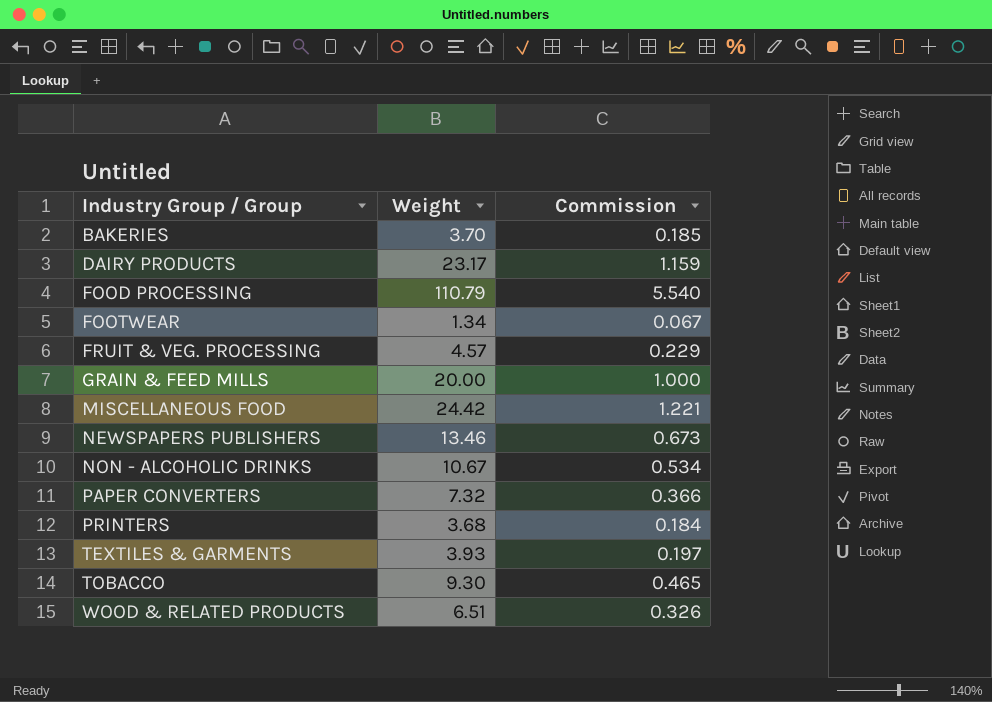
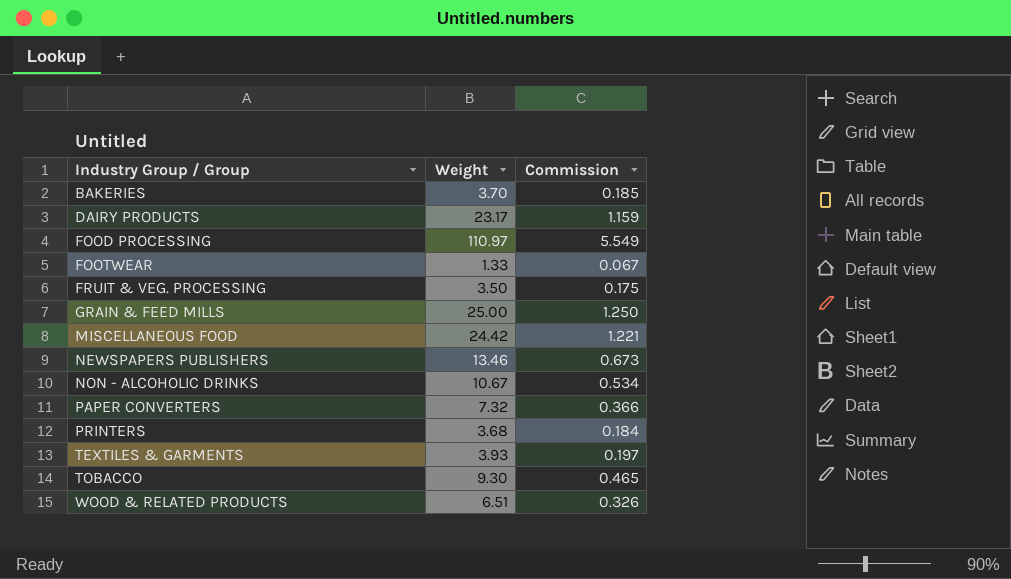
FOOD PROCESSING | Weight: 110.79 -> 110.97
FOOD PROCESSING | Commission: 5.540 -> 5.549
FOOTWEAR | Weight: 1.34 -> 1.33
FRUIT & VEG. PROCESSING | Weight: 4.57 -> 3.50
FRUIT & VEG. PROCESSING | Commission: 0.229 -> 0.175
GRAIN & FEED MILLS | Weight: 20.00 -> 25.00
GRAIN & FEED MILLS | Commission: 1.000 -> 1.250

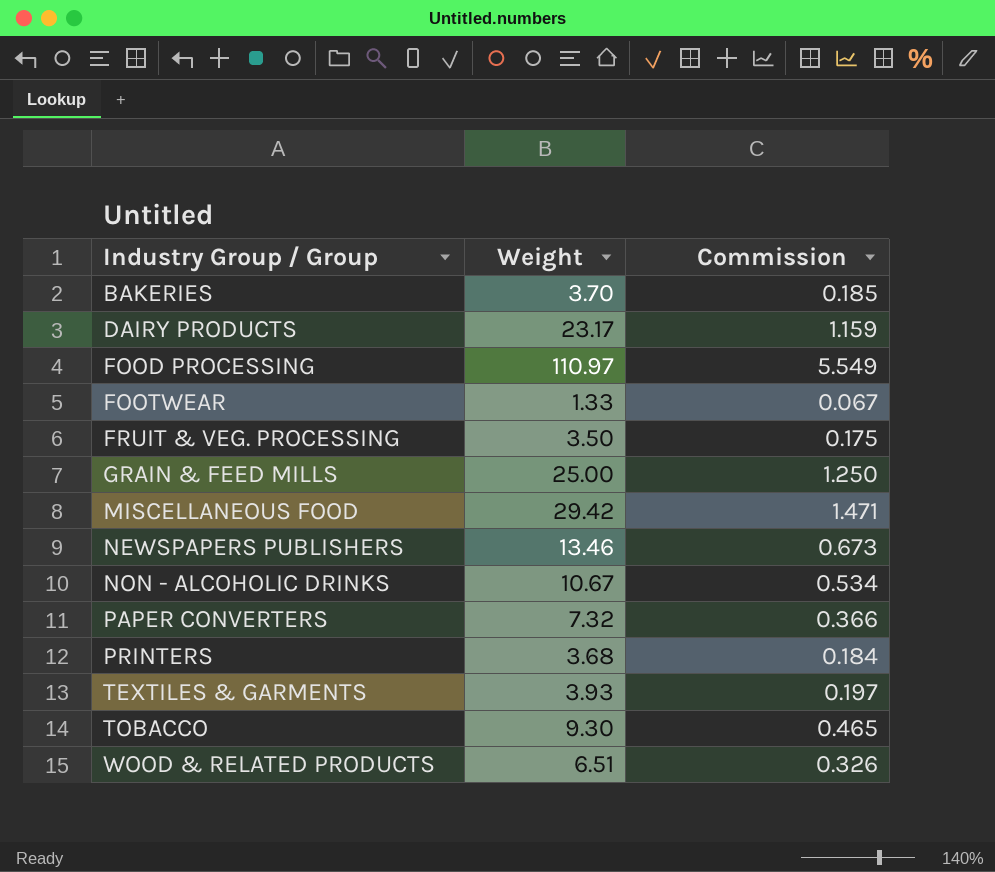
MISCELLANEOUS FOOD | Weight: 24.42 -> 29.42
MISCELLANEOUS FOOD | Commission: 1.221 -> 1.471

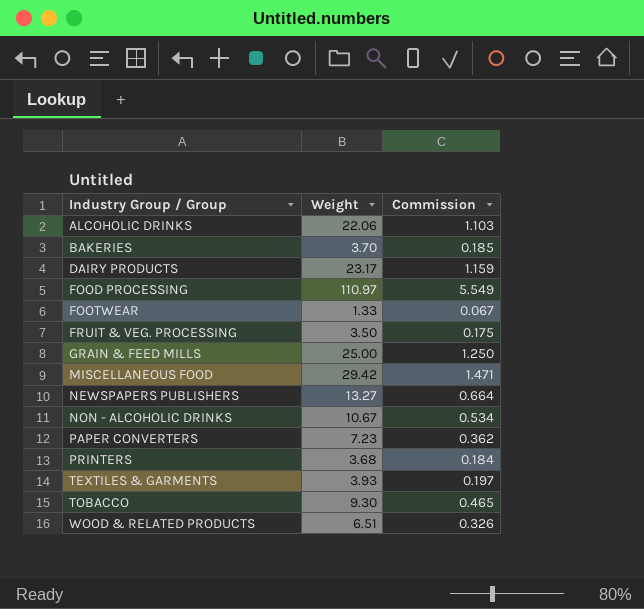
row ALCOHOLIC DRINKS: none -> 22.06 | 1.103
NEWSPAPERS PUBLISHERS | Weight: 13.46 -> 13.27
NEWSPAPERS PUBLISHERS | Commission: 0.673 -> 0.664
PAPER CONVERTERS | Weight: 7.32 -> 7.23
PAPER CONVERTERS | Commission: 0.366 -> 0.362

